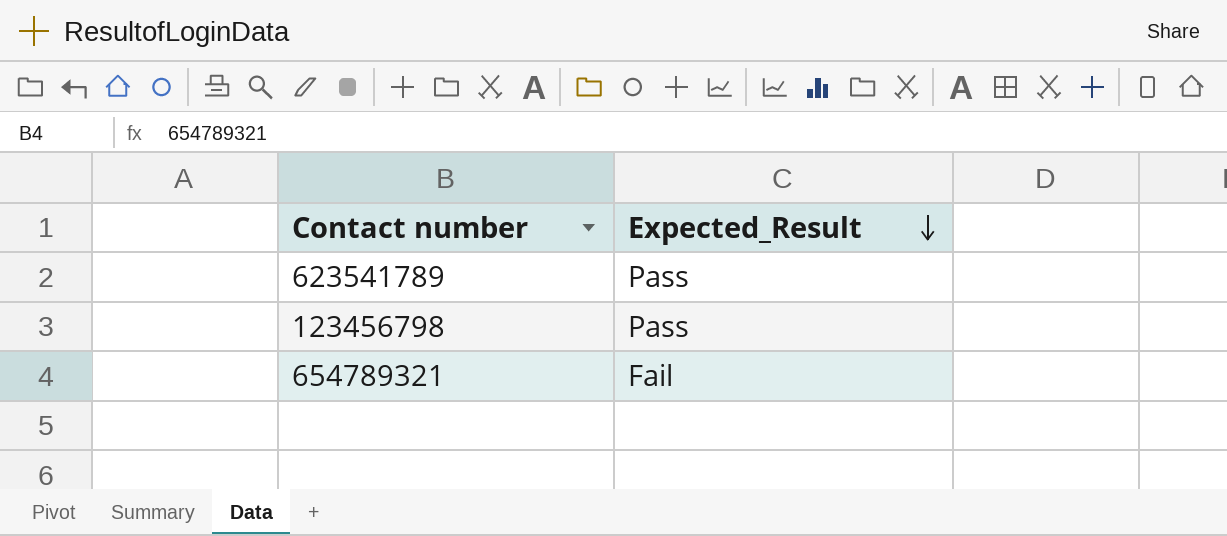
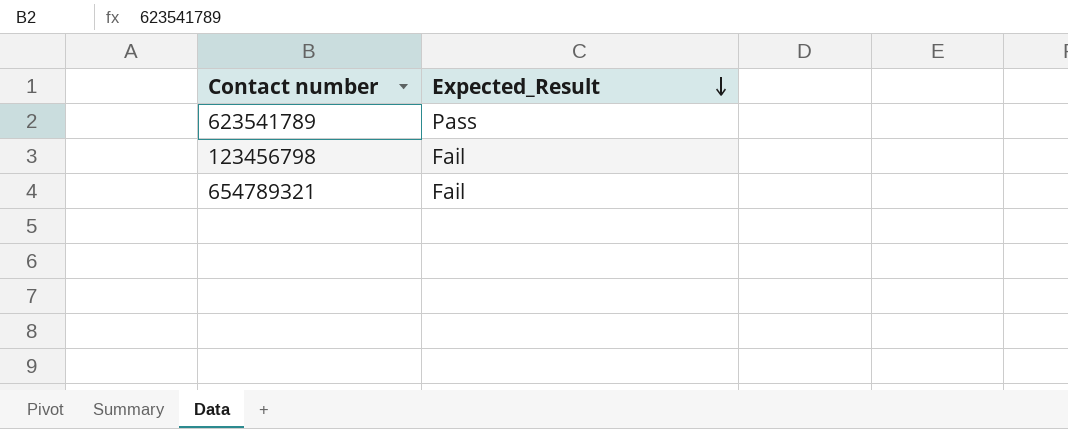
123456798 | Expected_Result: Pass -> Fail

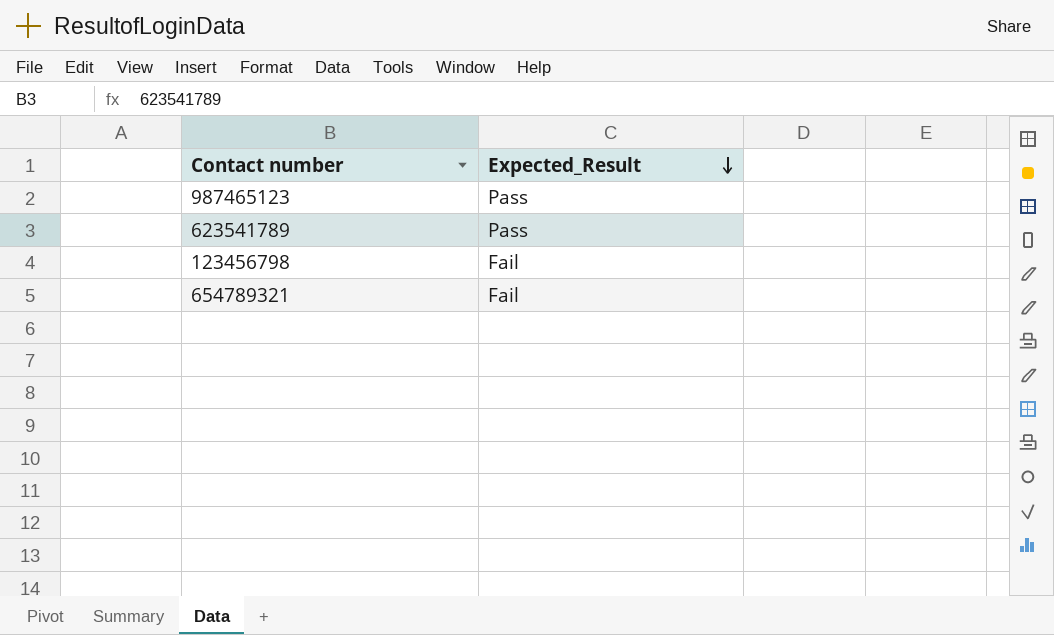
row 987465123: none -> Pass

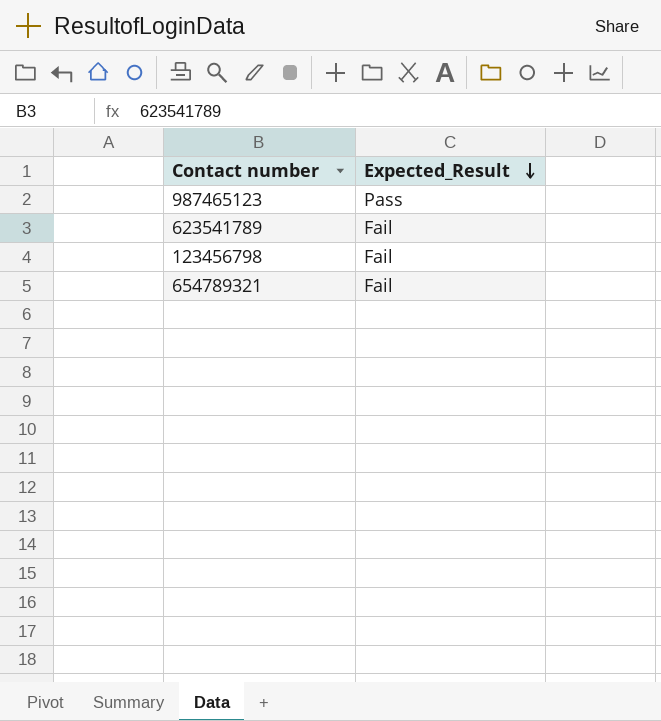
623541789 | Expected_Result: Pass -> Fail

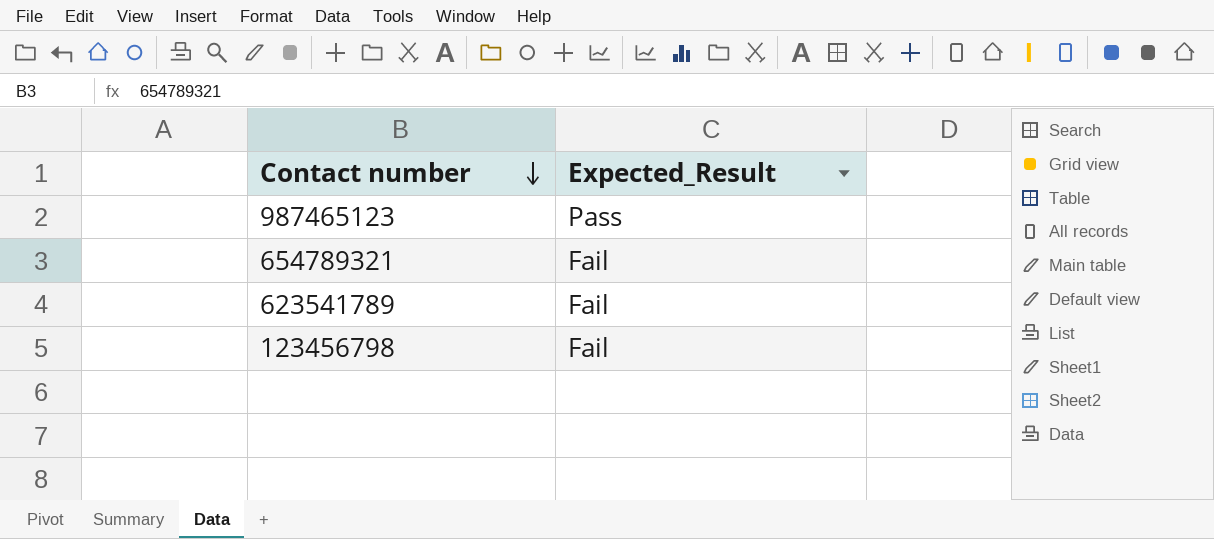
row order: Expected_Result descending -> Contact number descending

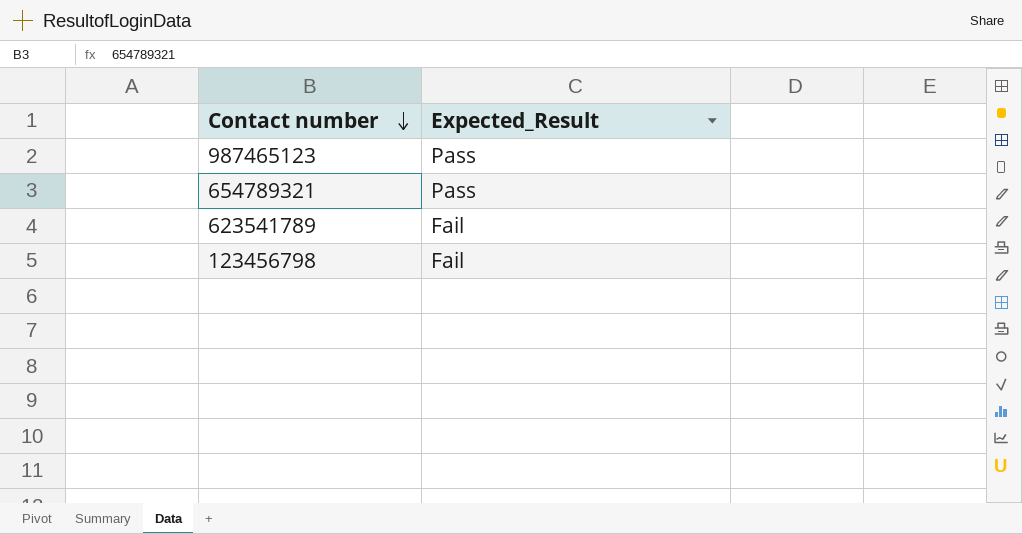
654789321 | Expected_Result: Fail -> Pass

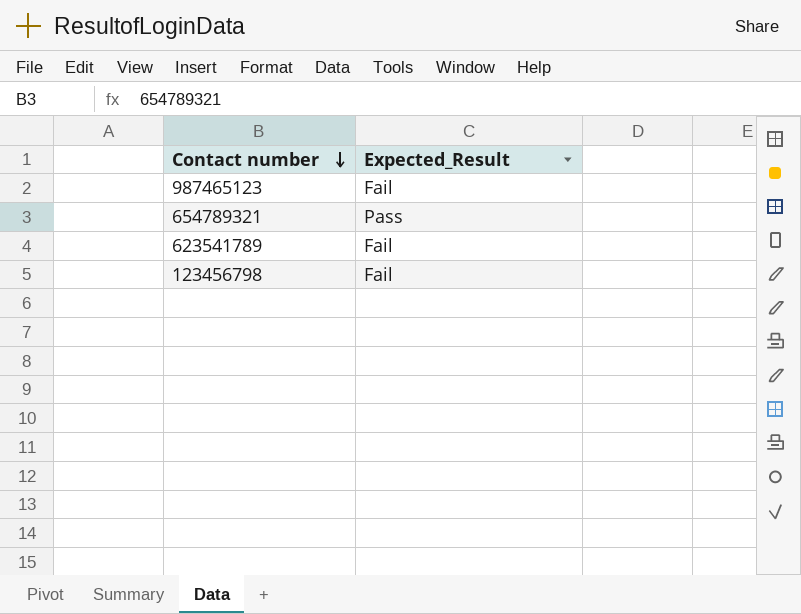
987465123 | Expected_Result: Pass -> Fail

